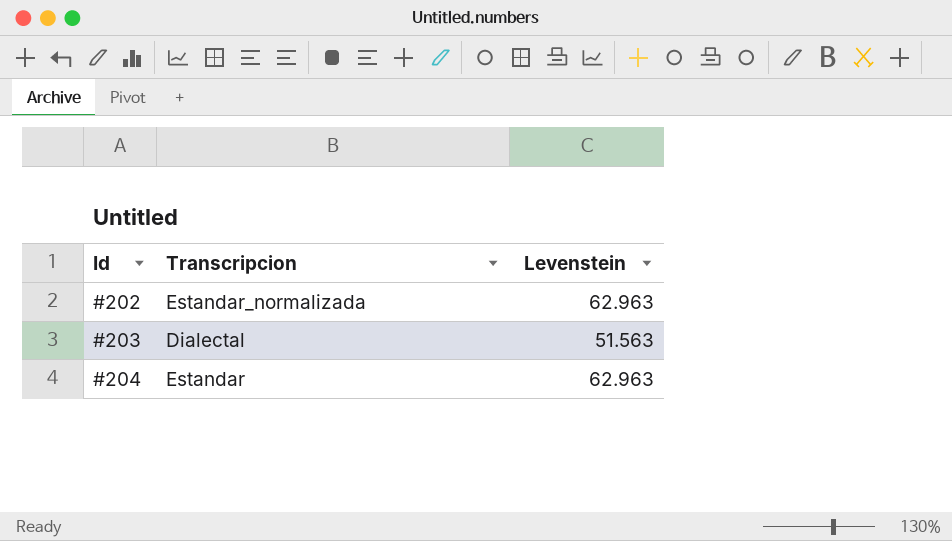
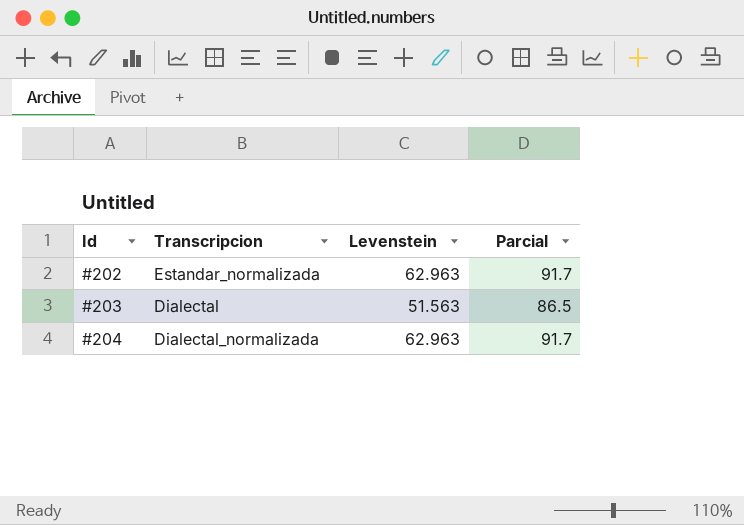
column Parcial | position: none -> 4
#204 | Transcripcion: Estandar -> Dialectal_normalizada

